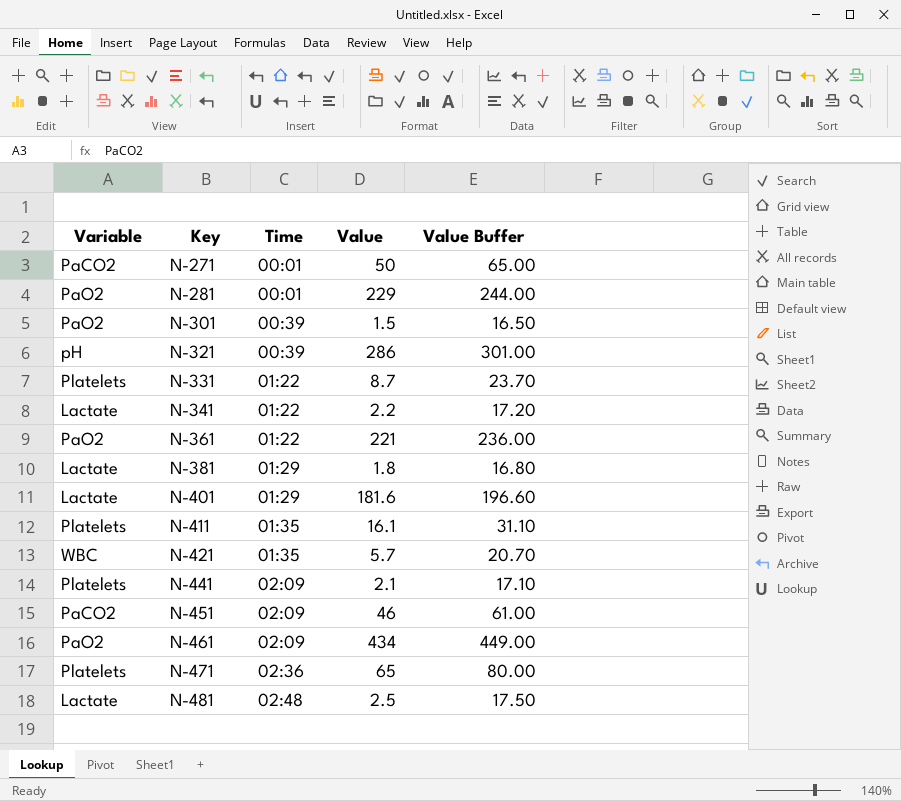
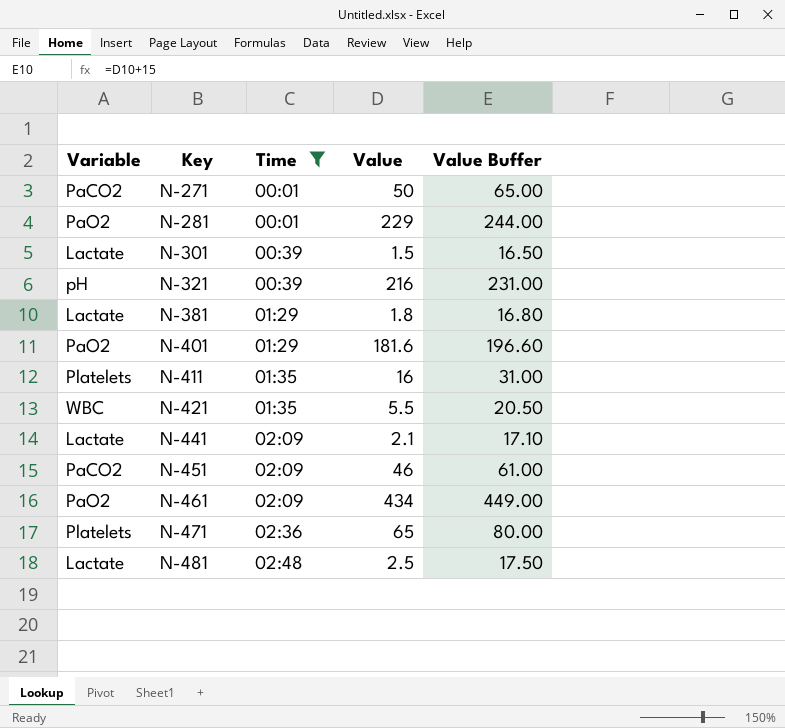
filter: none -> Time != 01:22
N-301 | Variable: PaO2 -> Lactate
N-321 | Value: 286 -> 216
N-321 | Value Buffer: 301.00 -> 231.00
N-401 | Variable: Lactate -> PaO2
N-411 | Value: 16.1 -> 16
N-411 | Value Buffer: 31.10 -> 31.00
N-421 | Value: 5.7 -> 5.5
N-421 | Value Buffer: 20.70 -> 20.50
N-441 | Variable: Platelets -> Lactate

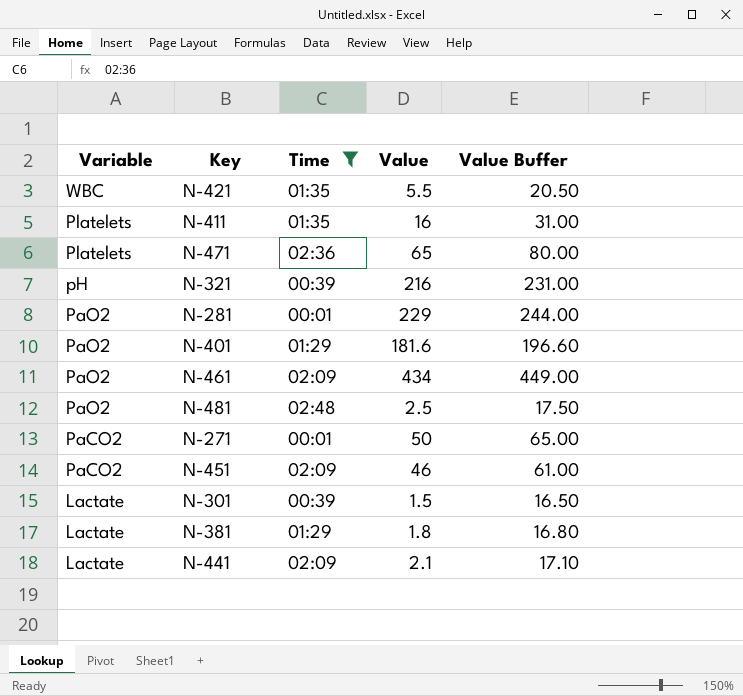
row order: Key ascending -> Variable descending
N-481 | Variable: Lactate -> PaO2

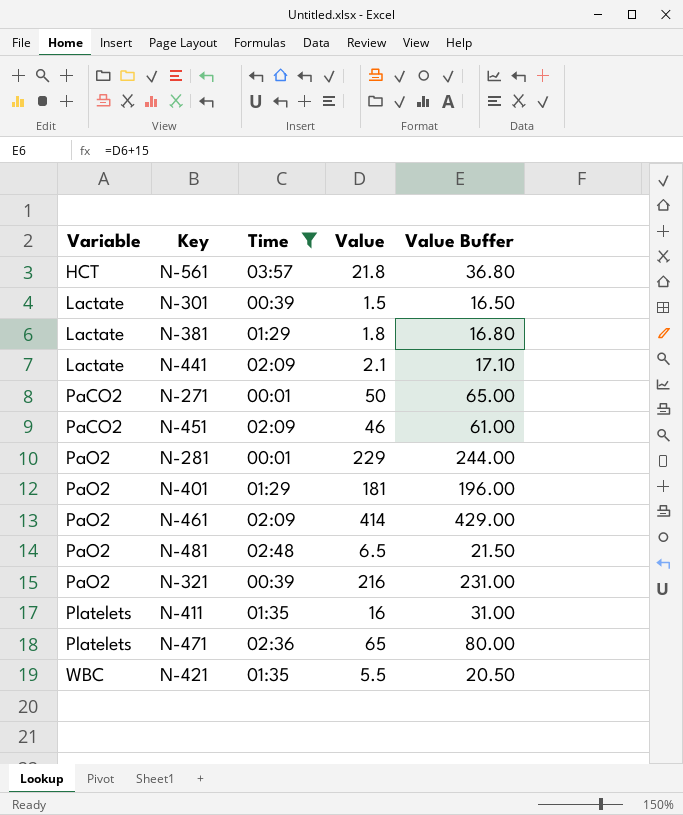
row order: Variable descending -> Variable ascending
row N-561: none -> HCT | 03:57 | 21.8 | 36.80
N-401 | Value: 181.6 -> 181
N-401 | Value Buffer: 196.60 -> 196.00
N-461 | Value: 434 -> 414
N-461 | Value Buffer: 449.00 -> 429.00
N-481 | Value: 2.5 -> 6.5
N-481 | Value Buffer: 17.50 -> 21.50
N-321 | Variable: pH -> PaO2

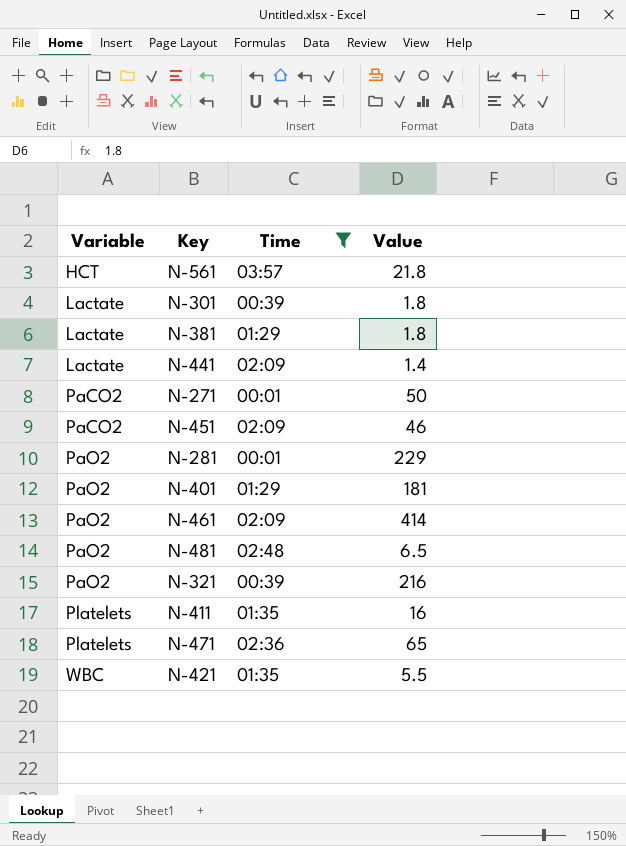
column Value Buffer | formula: [Value] + 15 -> none
N-301 | Value: 1.5 -> 1.8
N-441 | Value: 2.1 -> 1.4

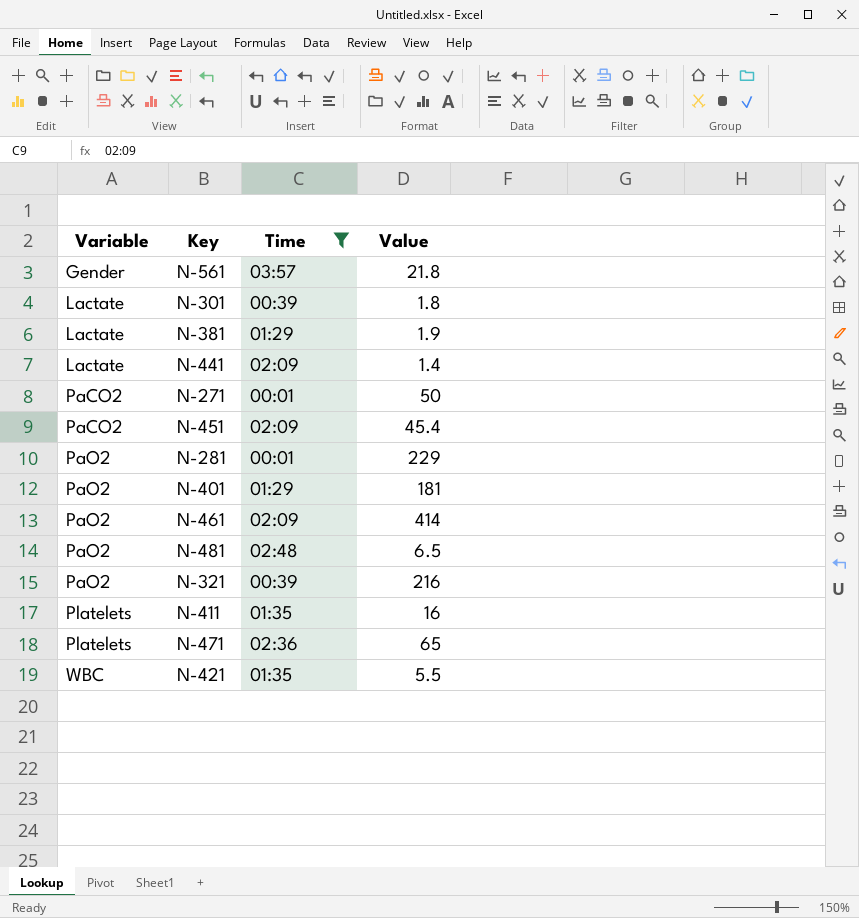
N-561 | Variable: HCT -> Gender
N-381 | Value: 1.8 -> 1.9
N-451 | Value: 46 -> 45.4

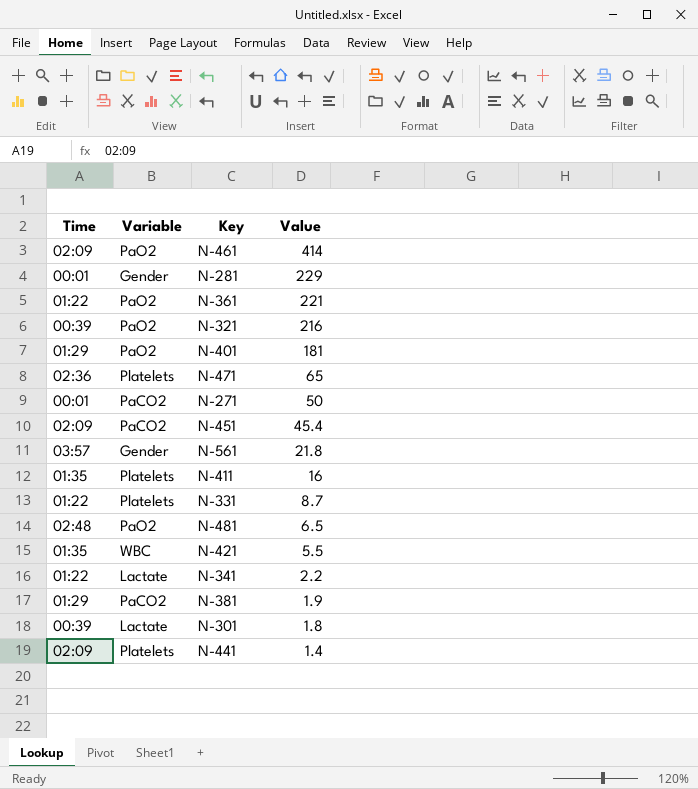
filter: Time != 01:22 -> none
row order: Variable ascending -> Value descending
column Time | position: 3 -> 1
N-281 | Variable: PaO2 -> Gender
N-381 | Variable: Lactate -> PaCO2
N-441 | Variable: Lactate -> Platelets

